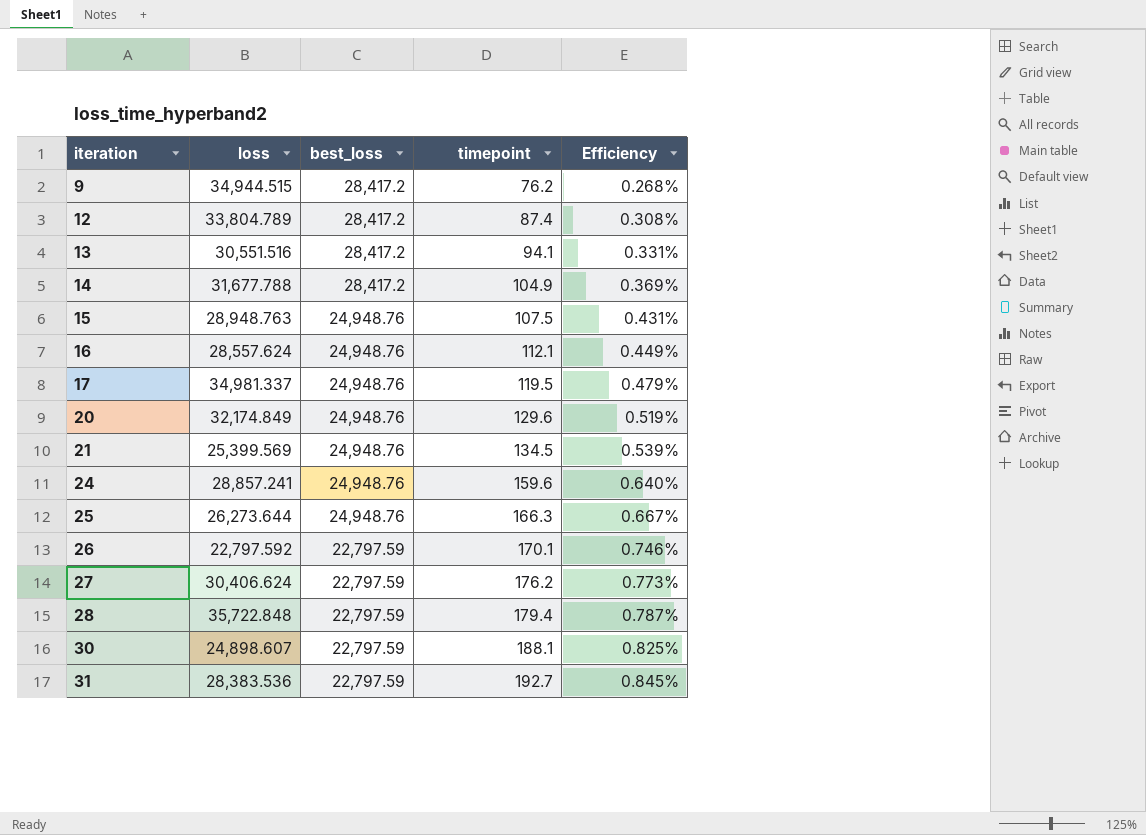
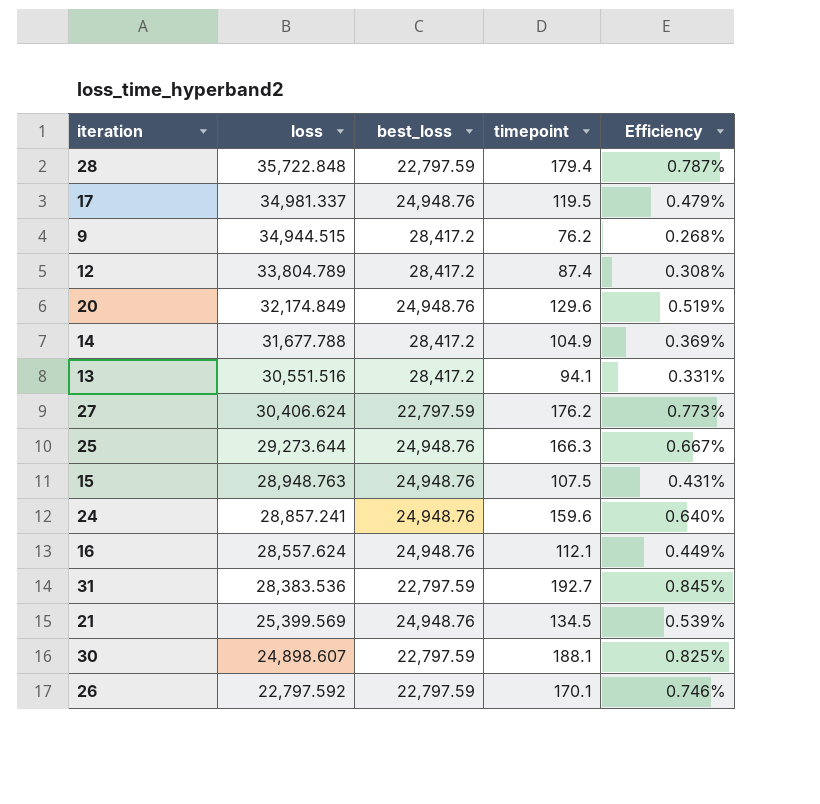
row order: iteration ascending -> loss descending
25 | loss: 26,273.644 -> 29,273.644

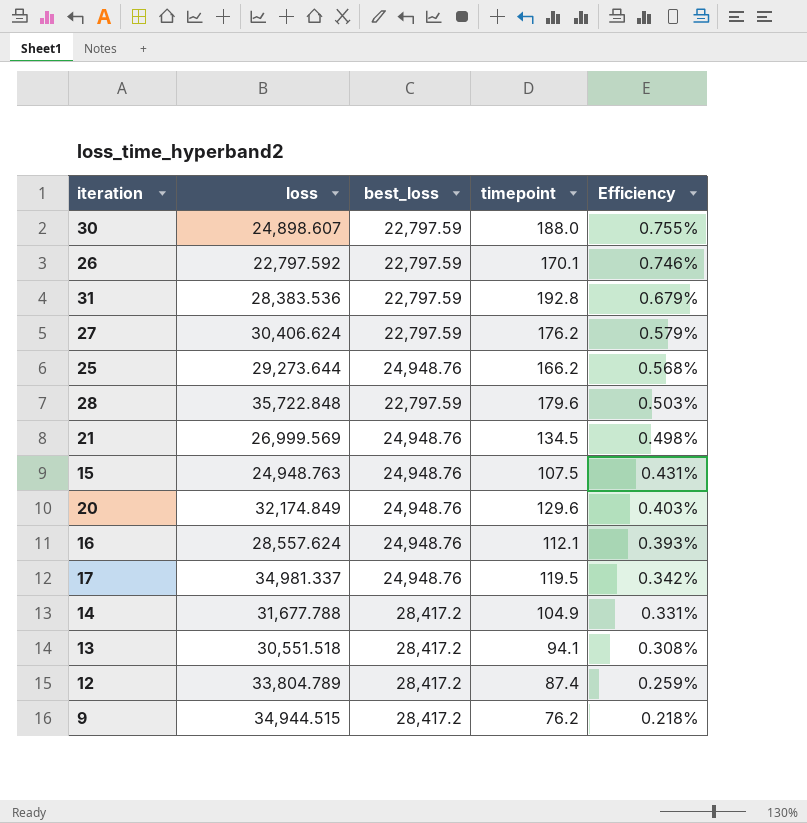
row order: loss descending -> Efficiency descending
column Efficiency | formula: [timepoint] / [best_loss] -> [timepoint] / [loss]
row 24: 28,857.241 | 24,948.76 | 159.6 | 0.640% -> none
30 | timepoint: 188.1 -> 188.0
31 | timepoint: 192.7 -> 192.8
25 | timepoint: 166.3 -> 166.2
28 | timepoint: 179.4 -> 179.6
21 | loss: 25,399.569 -> 26,999.569
15 | loss: 28,948.763 -> 24,948.763
13 | loss: 30,551.516 -> 30,551.518

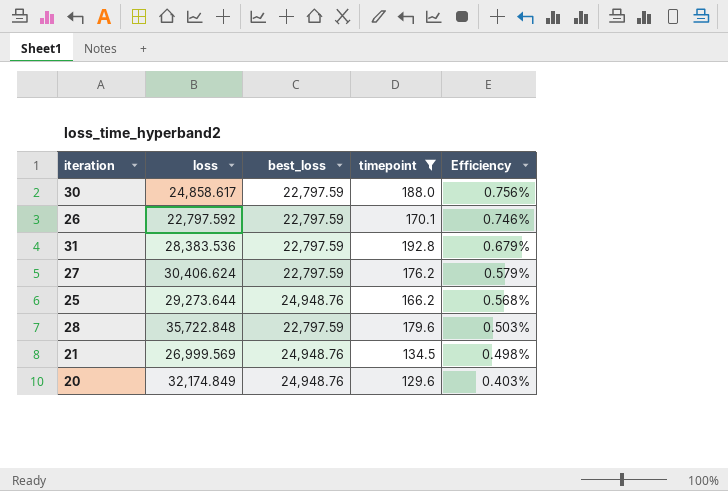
filter: none -> timepoint >= 129.6
30 | loss: 24,898.607 -> 24,858.617
30 | Efficiency: 0.755% -> 0.756%

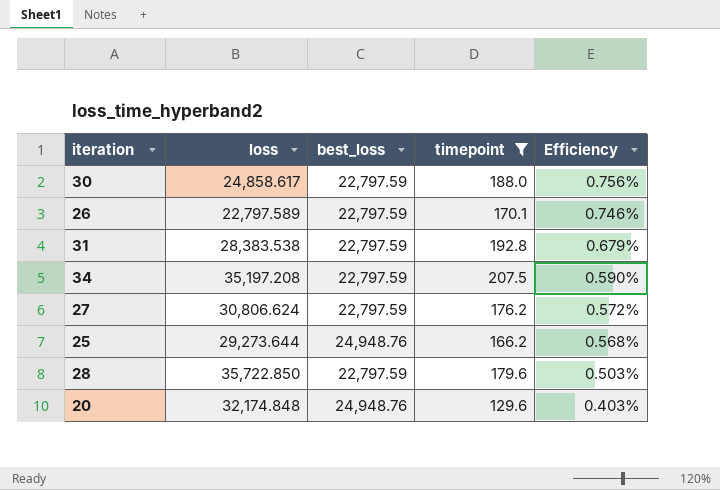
row 21: 26,999.569 | 24,948.76 | 134.5 | 0.498% -> none
26 | loss: 22,797.592 -> 22,797.589
31 | loss: 28,383.536 -> 28,383.538
row 34: none -> 35,197.208 | 22,797.59 | 207.5 | 0.590%
27 | loss: 30,406.624 -> 30,806.624
27 | Efficiency: 0.579% -> 0.572%
28 | loss: 35,722.848 -> 35,722.850
20 | loss: 32,174.849 -> 32,174.848

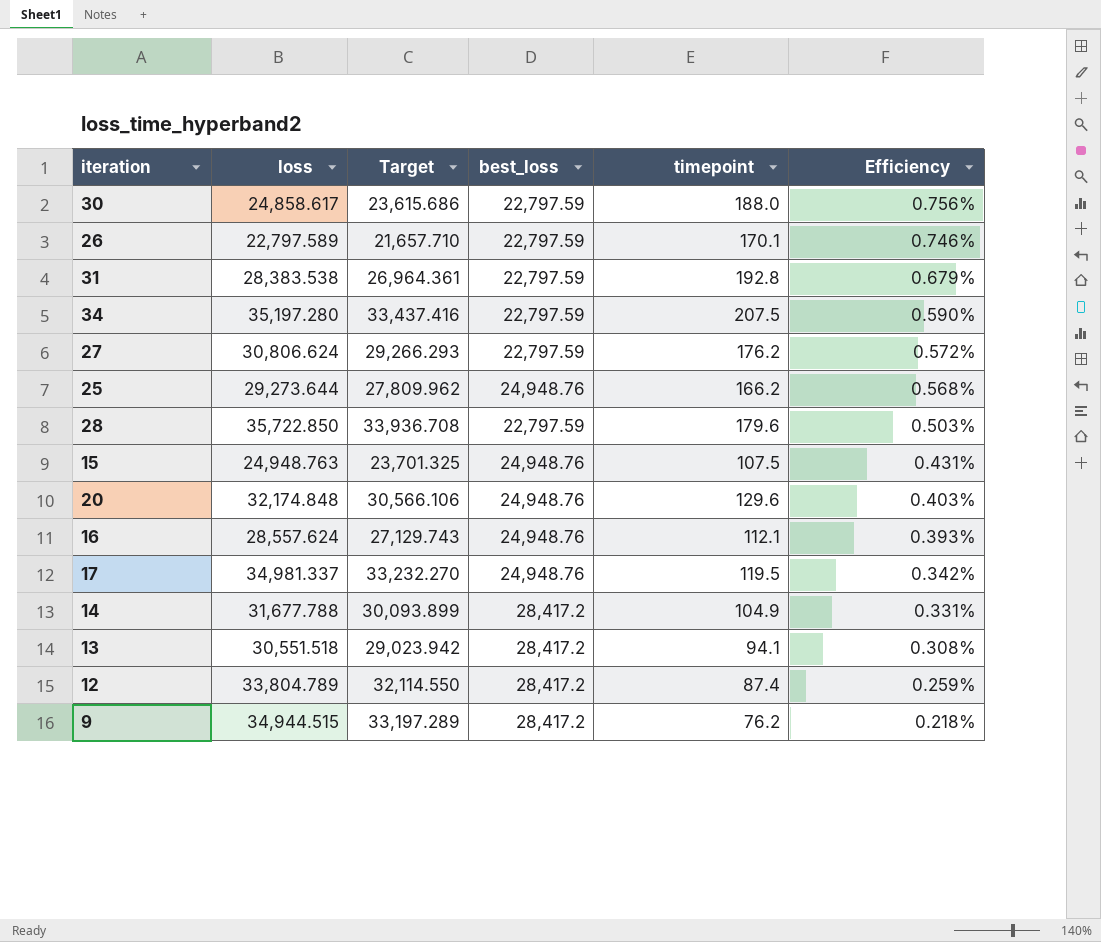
filter: timepoint >= 129.6 -> none
column Target | formula: none -> [loss] * 0.95
34 | loss: 35,197.208 -> 35,197.280

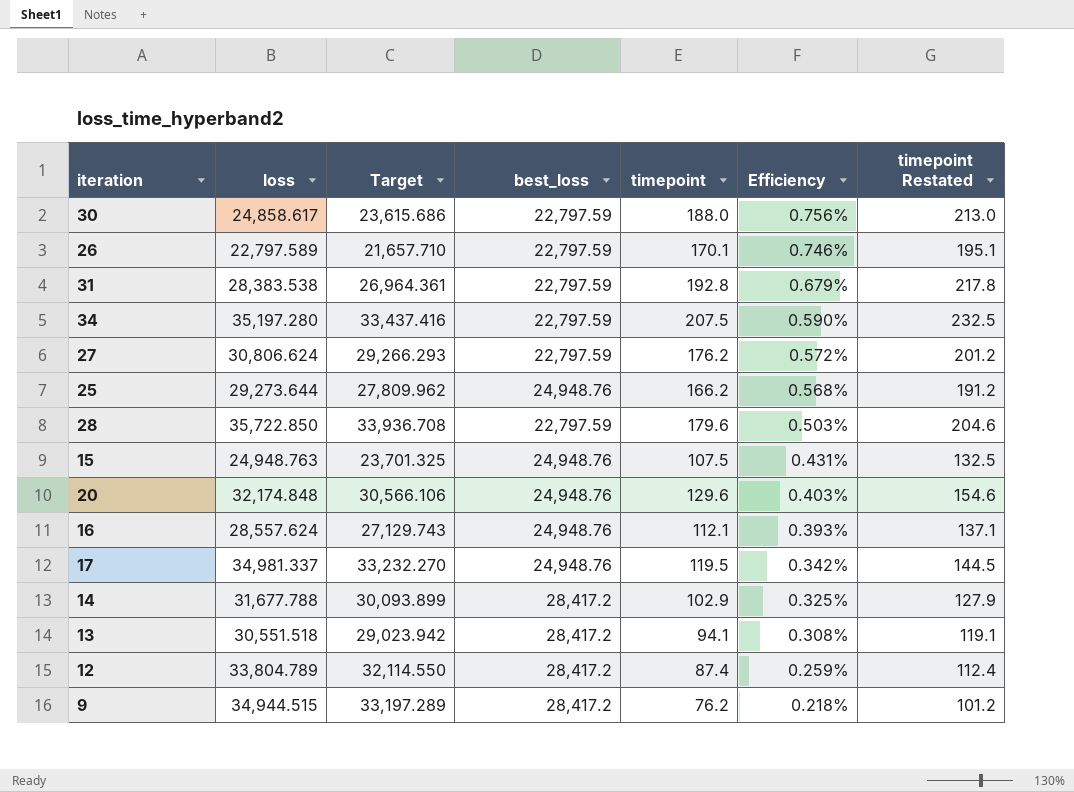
column timepoint Restated | formula: none -> [timepoint] + 25
14 | timepoint: 104.9 -> 102.9
14 | Efficiency: 0.331% -> 0.325%

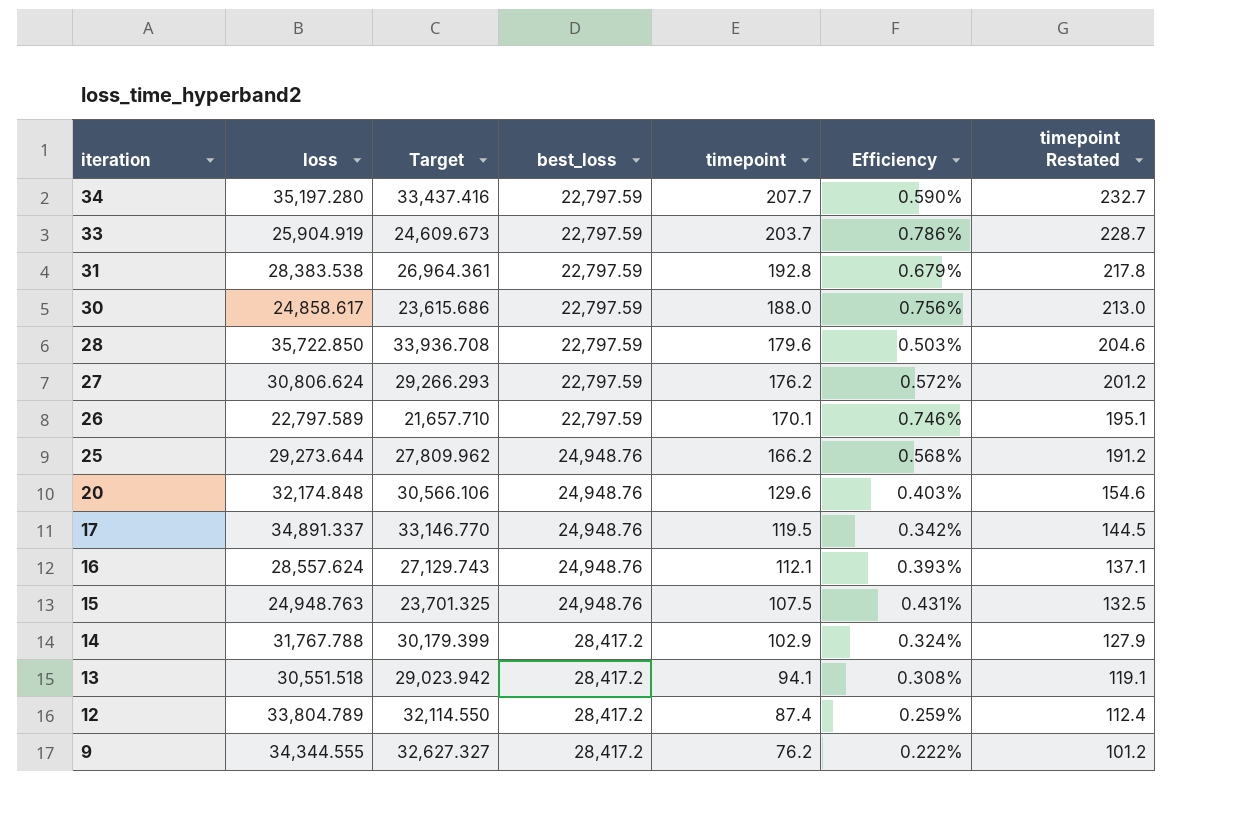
row order: Efficiency descending -> iteration descending
34 | timepoint: 207.5 -> 207.7
34 | timepoint Restated: 232.5 -> 232.7
row 33: none -> 25,904.919 | 24,609.673 | 22,797.59 | 203.7 | 0.786% | 228.7
17 | loss: 34,981.337 -> 34,891.337
17 | Target: 33,232.270 -> 33,146.770
14 | loss: 31,677.788 -> 31,767.788
14 | Target: 30,093.899 -> 30,179.399
14 | Efficiency: 0.325% -> 0.324%
9 | loss: 34,944.515 -> 34,344.555
9 | Target: 33,197.289 -> 32,627.327
9 | Efficiency: 0.218% -> 0.222%

